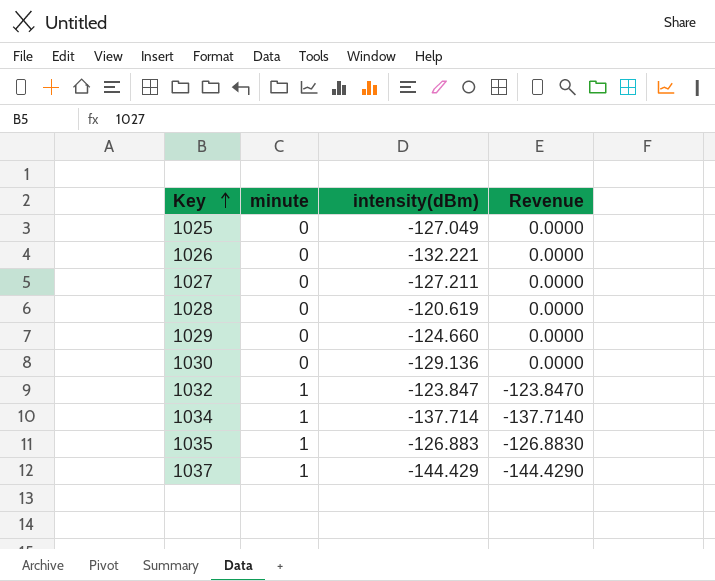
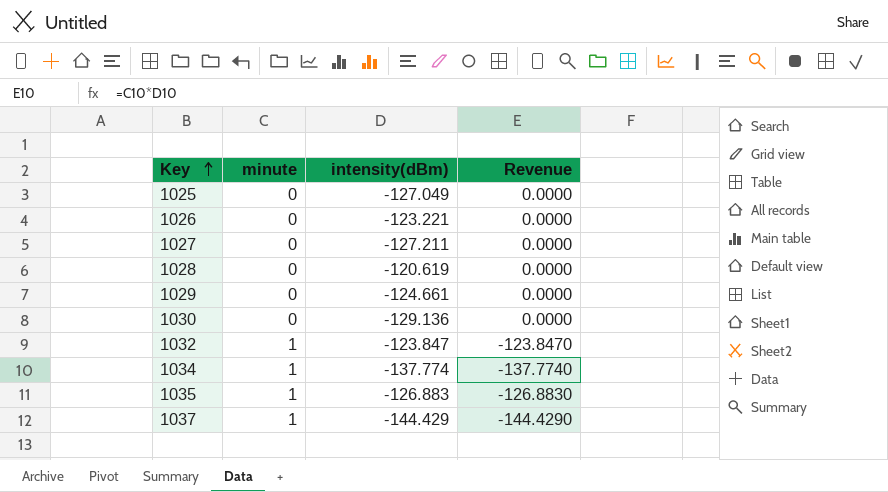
1026 | intensity(dBm): -132.221 -> -123.221
1029 | intensity(dBm): -124.660 -> -124.661
1034 | intensity(dBm): -137.714 -> -137.774
1034 | Revenue: -137.7140 -> -137.7740

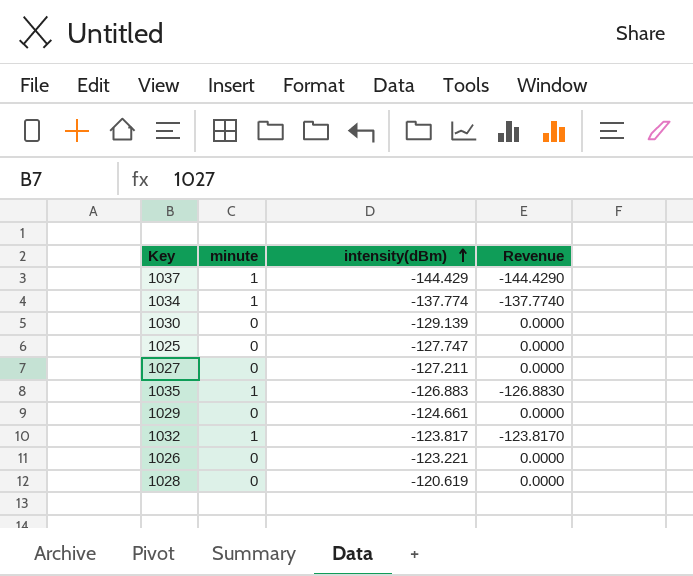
row order: Key ascending -> intensity(dBm) ascending
1030 | intensity(dBm): -129.136 -> -129.139
1025 | intensity(dBm): -127.049 -> -127.747
1032 | intensity(dBm): -123.847 -> -123.817
1032 | Revenue: -123.8470 -> -123.8170

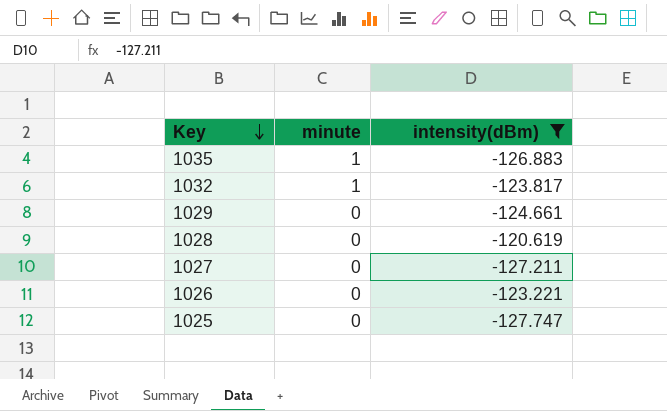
filter: none -> intensity(dBm) >= -127.747
row order: intensity(dBm) ascending -> Key descending
column Revenue | formula: [minute] * [intensity(dBm)] -> none

